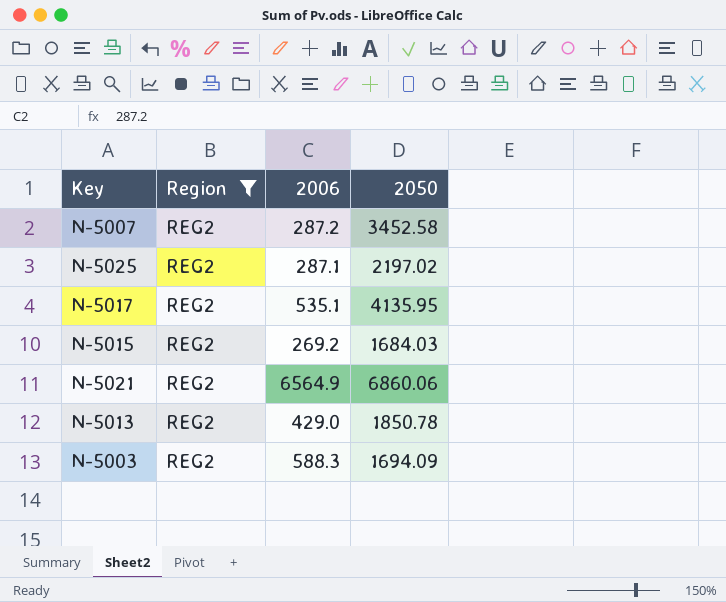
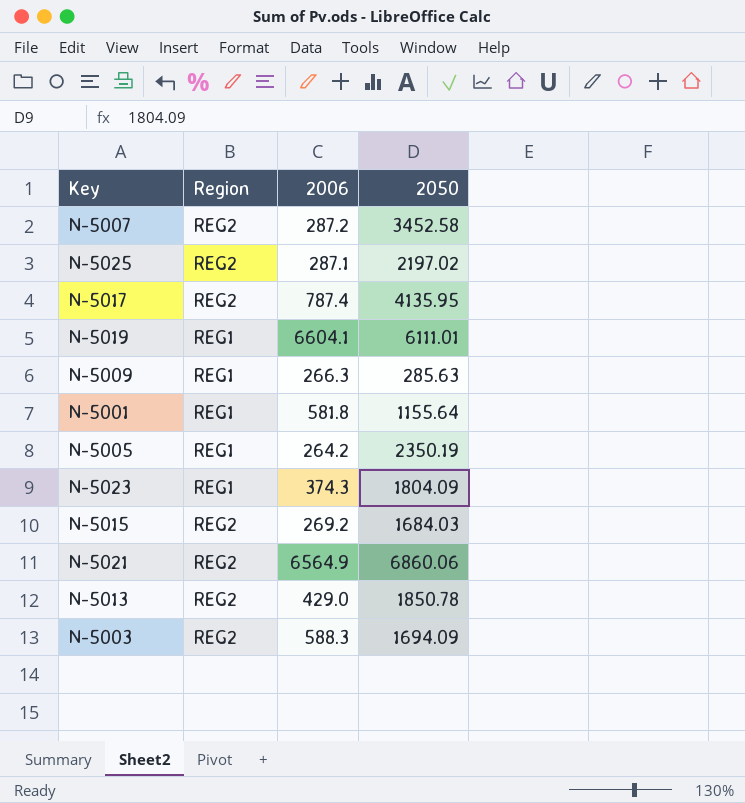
filter: Region = REG2 -> none
N-5017 | 2006: 535.1 -> 787.4

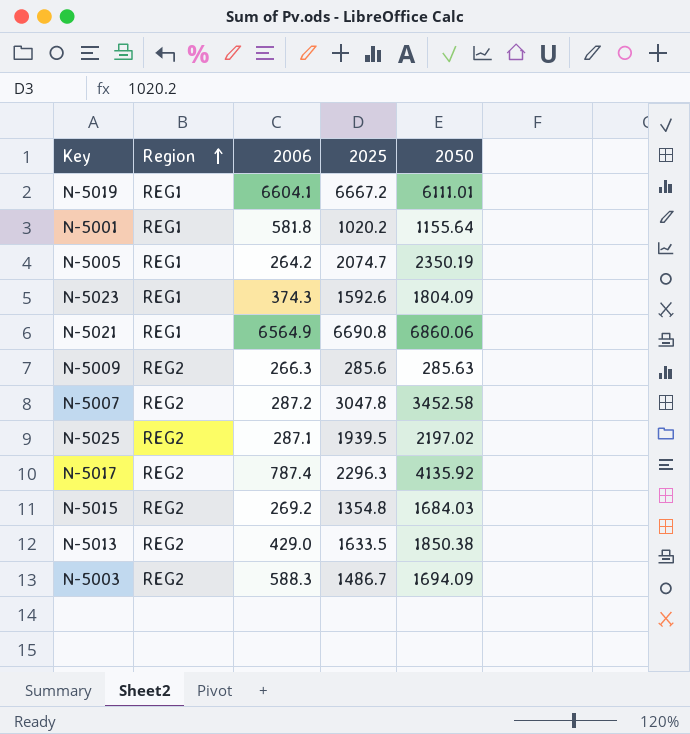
row order: none -> Region ascending
column 2025 | position: none -> 4
N-5021 | Region: REG2 -> REG1
N-5009 | Region: REG1 -> REG2
N-5017 | 2050: 4135.95 -> 4135.92
N-5013 | 2050: 1850.78 -> 1850.38

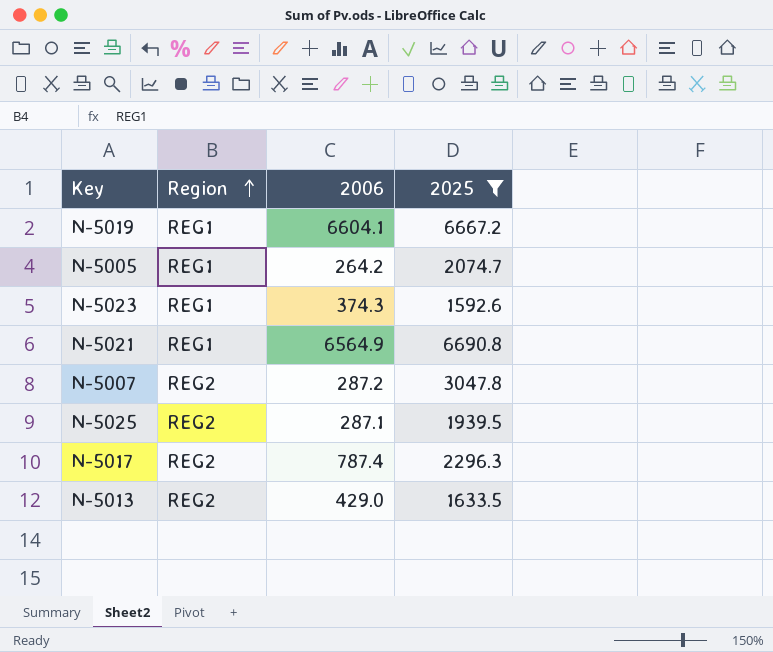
filter: none -> 2025 >= 1592.6
column 2050 | position: 5 -> none

